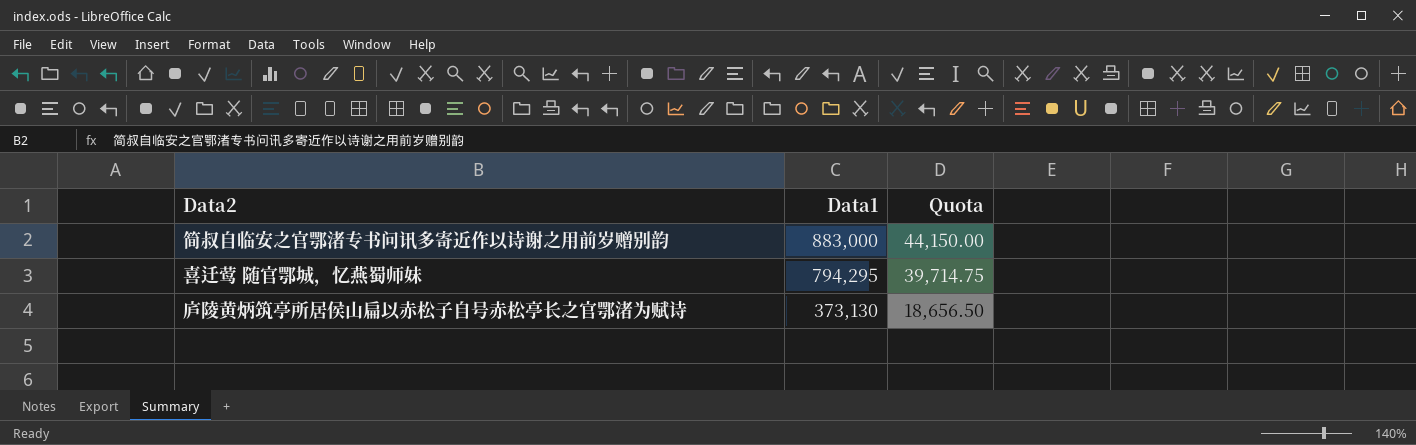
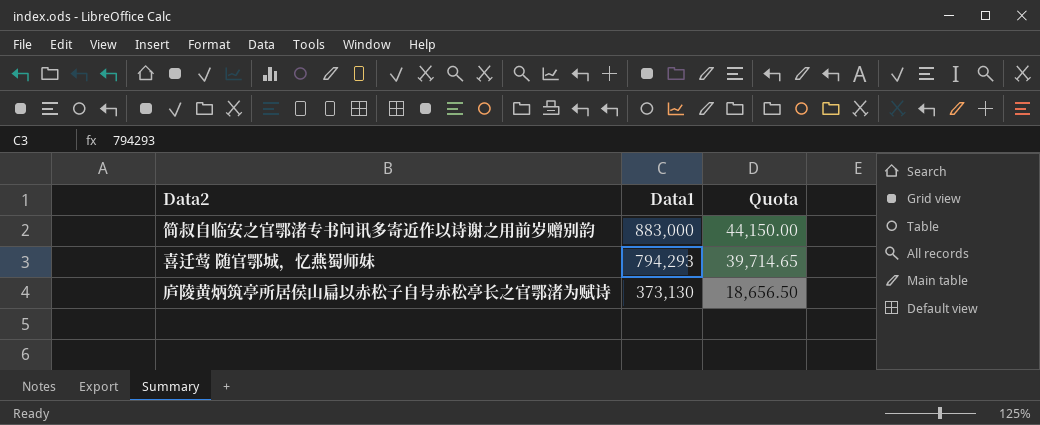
喜迁莺 随官鄂城，忆燕蜀师妹 | Data1: 794,295 -> 794,293
喜迁莺 随官鄂城，忆燕蜀师妹 | Quota: 39,714.75 -> 39,714.65

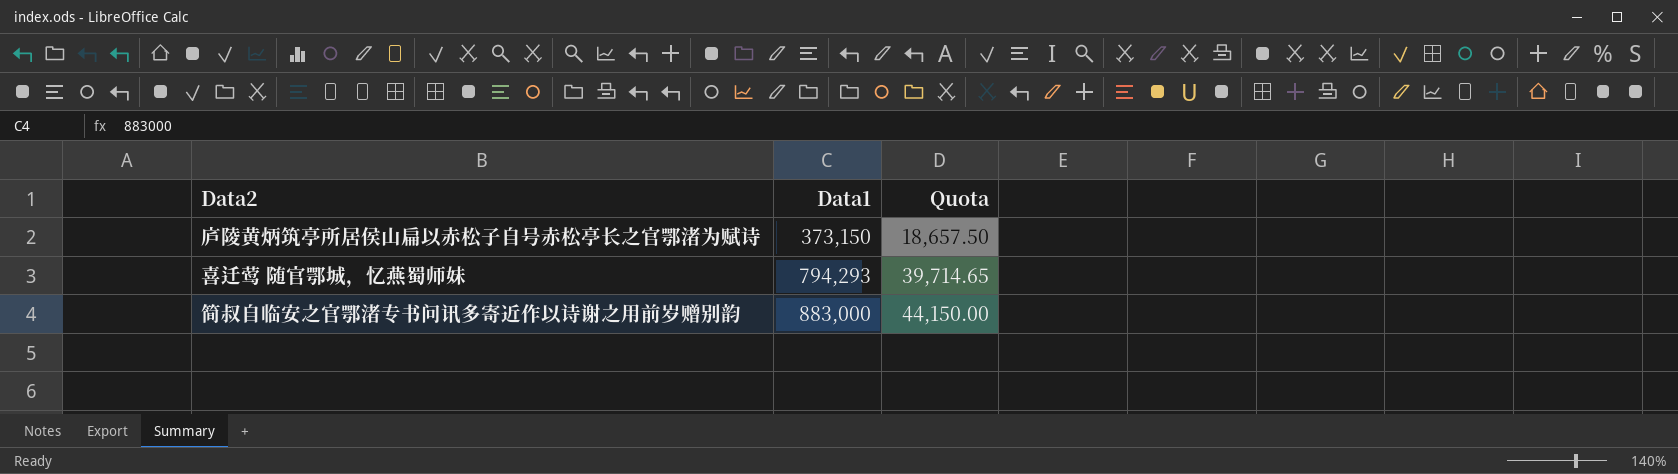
row order: Data1 descending -> Data1 ascending
庐陵黄炳筑亭所居侯山扁以赤松子自号赤松亭长之官鄂渚为赋诗 | Data1: 373,130 -> 373,150
庐陵黄炳筑亭所居侯山扁以赤松子自号赤松亭长之官鄂渚为赋诗 | Quota: 18,656.50 -> 18,657.50

